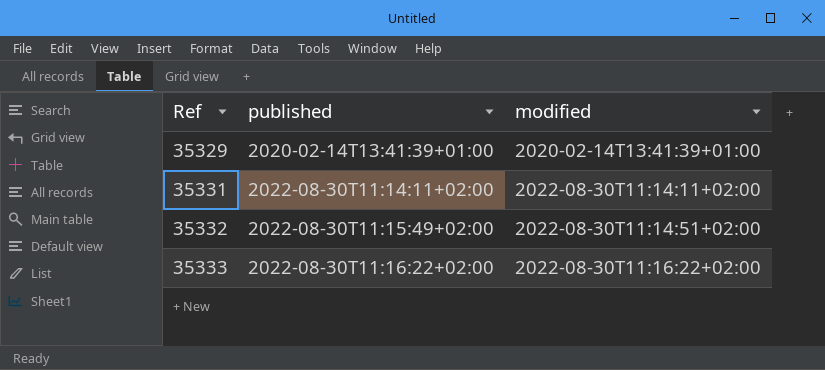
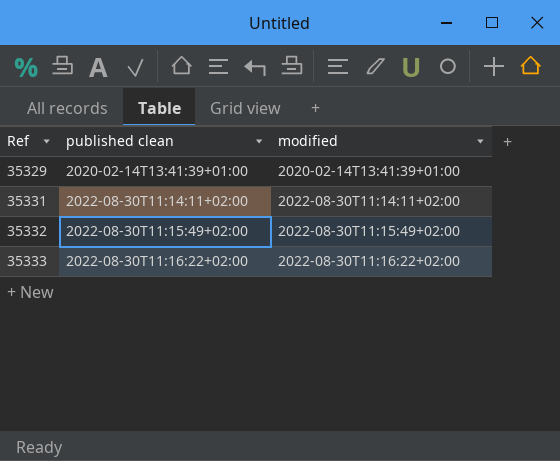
column name: published -> published clean
35332 | modified: 2022-08-30T11:14:51+02:00 -> 2022-08-30T11:15:49+02:00

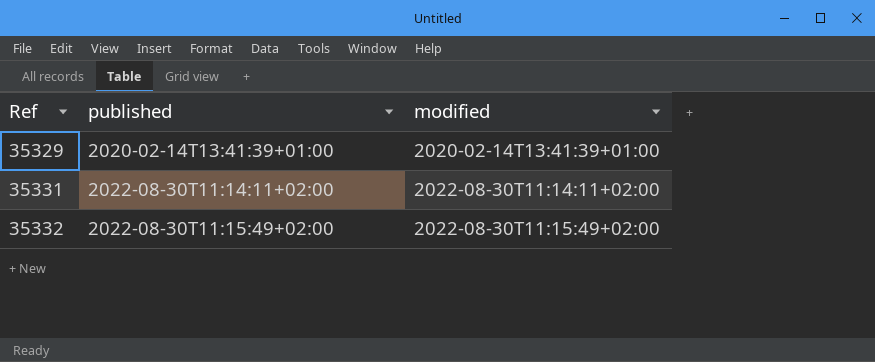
column name: published clean -> published
row 35333: 2022-08-30T11:16:22+02:00 | 2022-08-30T11:16:22+02:00 -> none

